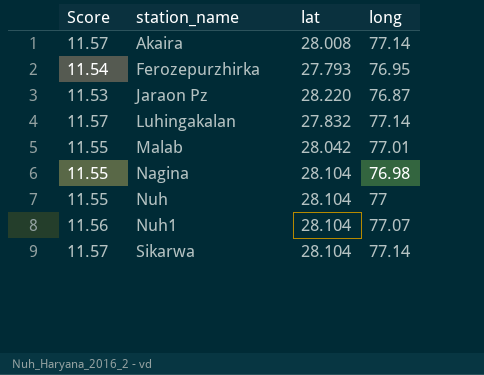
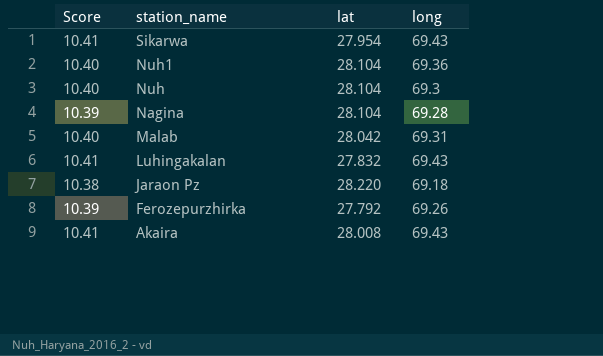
row order: station_name ascending -> station_name descending
Sikarwa | Score: 11.57 -> 10.41
Sikarwa | lat: 28.104 -> 27.954
Sikarwa | long: 77.14 -> 69.43
Nuh1 | Score: 11.56 -> 10.40
Nuh1 | long: 77.07 -> 69.36
Nuh | Score: 11.55 -> 10.40
Nuh | long: 77 -> 69.3
Nagina | Score: 11.55 -> 10.39
Nagina | long: 76.98 -> 69.28
Malab | Score: 11.55 -> 10.40
Malab | long: 77.01 -> 69.31
Luhingakalan | Score: 11.57 -> 10.41
Luhingakalan | long: 77.14 -> 69.43
Jaraon Pz | Score: 11.53 -> 10.38
Jaraon Pz | long: 76.87 -> 69.18
Ferozepurzhirka | Score: 11.54 -> 10.39
Ferozepurzhirka | lat: 27.793 -> 27.792
Ferozepurzhirka | long: 76.95 -> 69.26
Akaira | Score: 11.57 -> 10.41
Akaira | long: 77.14 -> 69.43

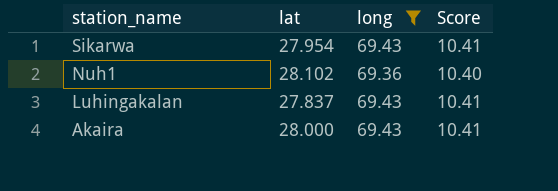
filter: none -> long >= 69.36
column Score | position: 1 -> 4
Nuh1 | lat: 28.104 -> 28.102
Luhingakalan | lat: 27.832 -> 27.837
Akaira | lat: 28.008 -> 28.000

